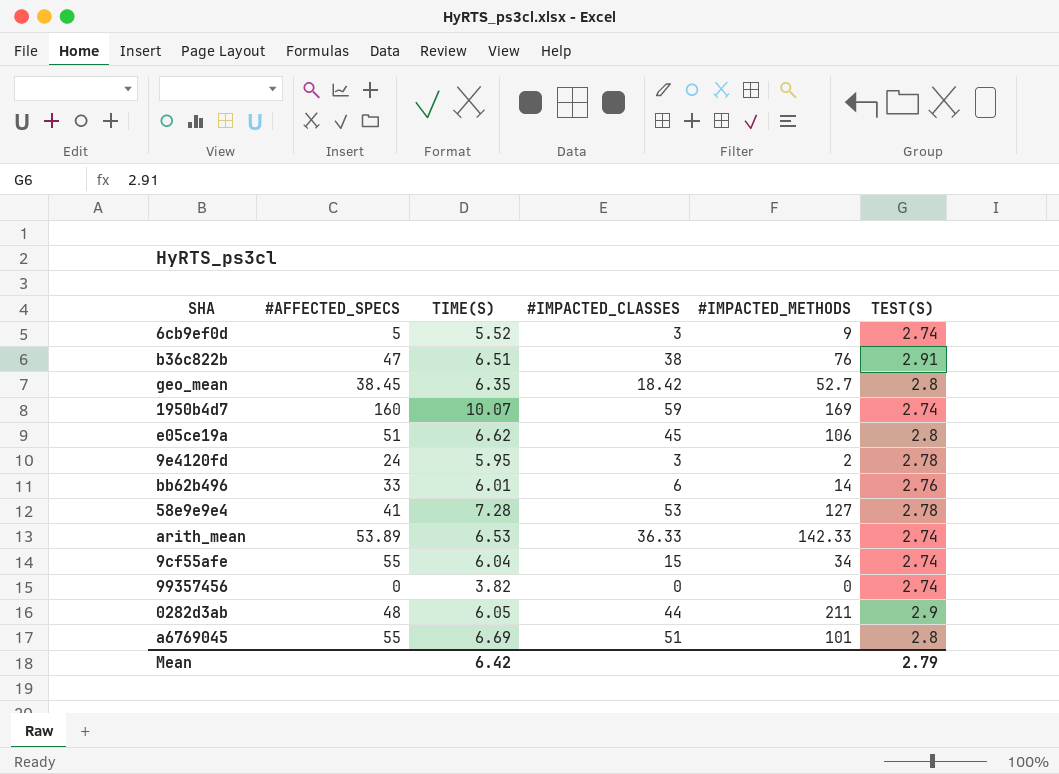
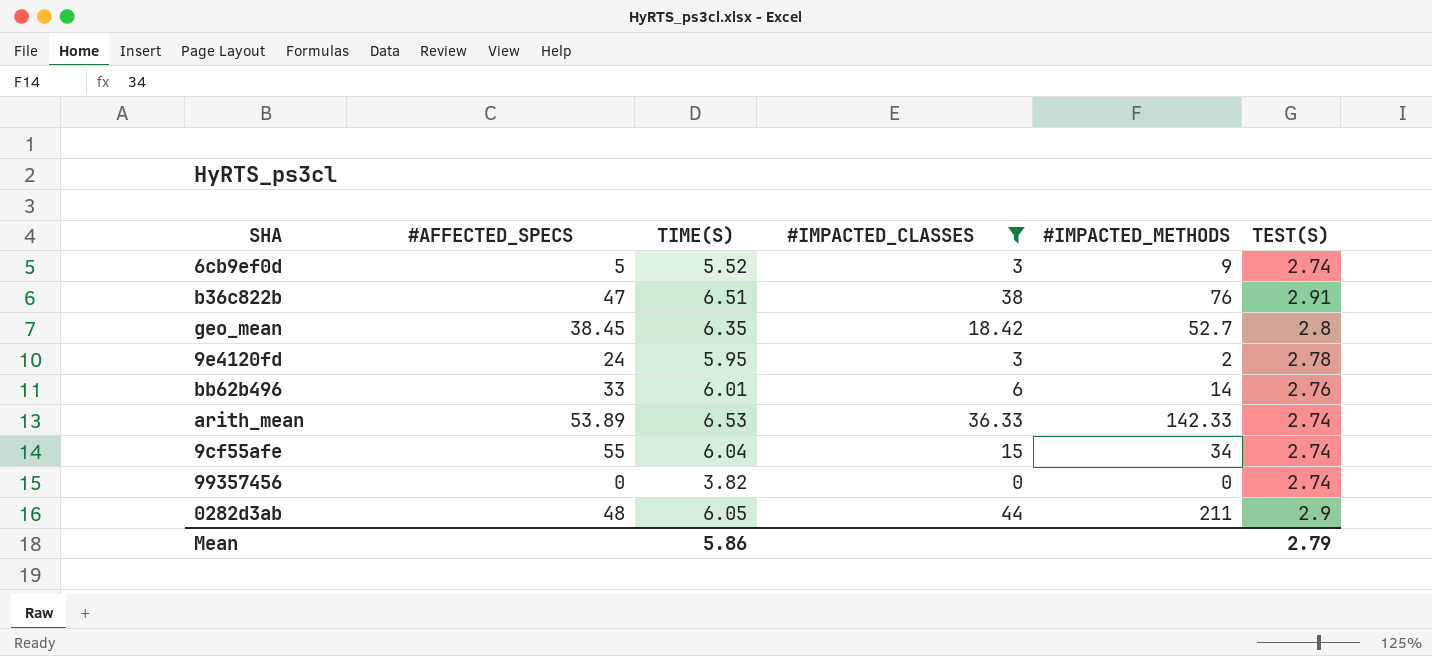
filter: none -> #IMPACTED_CLASSES <= 44
Mean | TIME(S): 6.42 -> 5.86

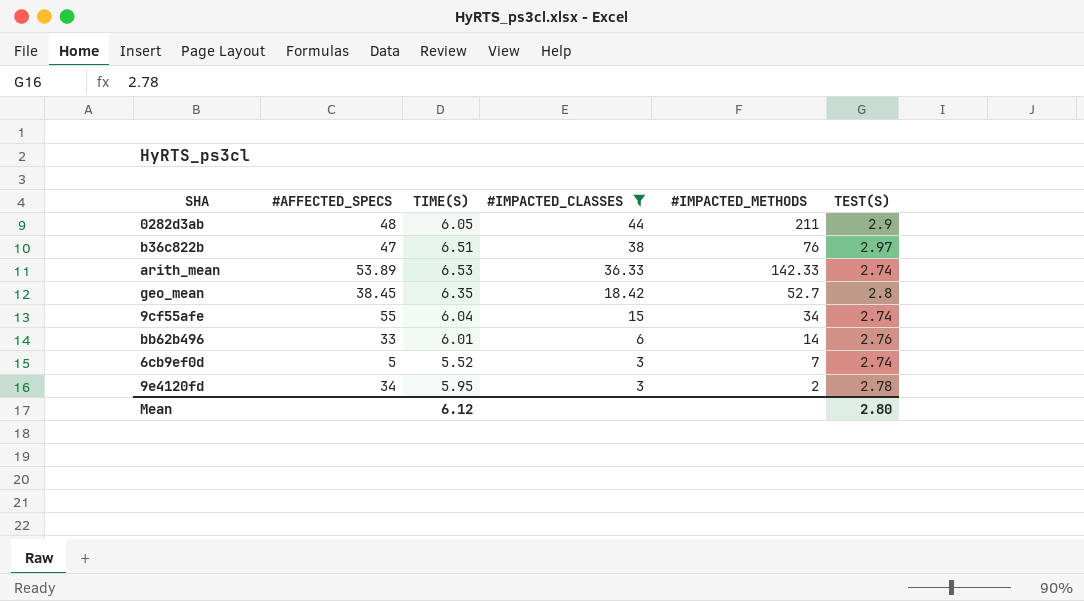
row order: none -> #IMPACTED_CLASSES descending
row 99357456: 0 | 3.82 | 0 | 0 | 2.74 -> none
b36c822b | TEST(S): 2.91 -> 2.97
6cb9ef0d | #IMPACTED_METHODS: 9 -> 7
9e4120fd | #AFFECTED_SPECS: 24 -> 34
Mean | TIME(S): 5.86 -> 6.12
Mean | TEST(S): 2.79 -> 2.80

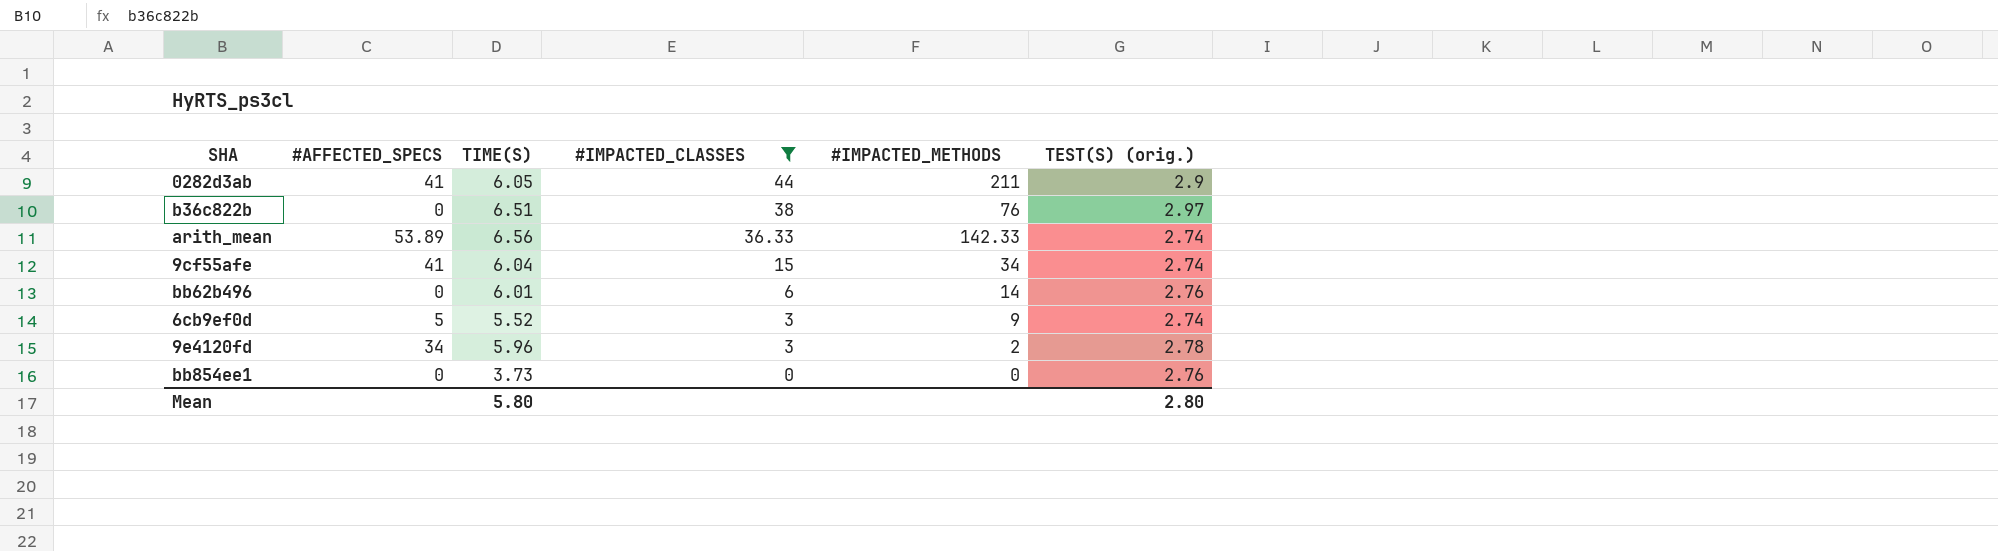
column name: TEST(S) -> TEST(S) (orig.)
row geo_mean: 38.45 | 6.35 | 18.42 | 52.7 | 2.8 -> none
0282d3ab | #AFFECTED_SPECS: 48 -> 41
b36c822b | #AFFECTED_SPECS: 47 -> 0
arith_mean | TIME(S): 6.53 -> 6.56
9cf55afe | #AFFECTED_SPECS: 55 -> 41
bb62b496 | #AFFECTED_SPECS: 33 -> 0
6cb9ef0d | #IMPACTED_METHODS: 7 -> 9
9e4120fd | TIME(S): 5.95 -> 5.96
row bb854ee1: none -> 0 | 3.73 | 0 | 0 | 2.76
Mean | TIME(S): 6.12 -> 5.80

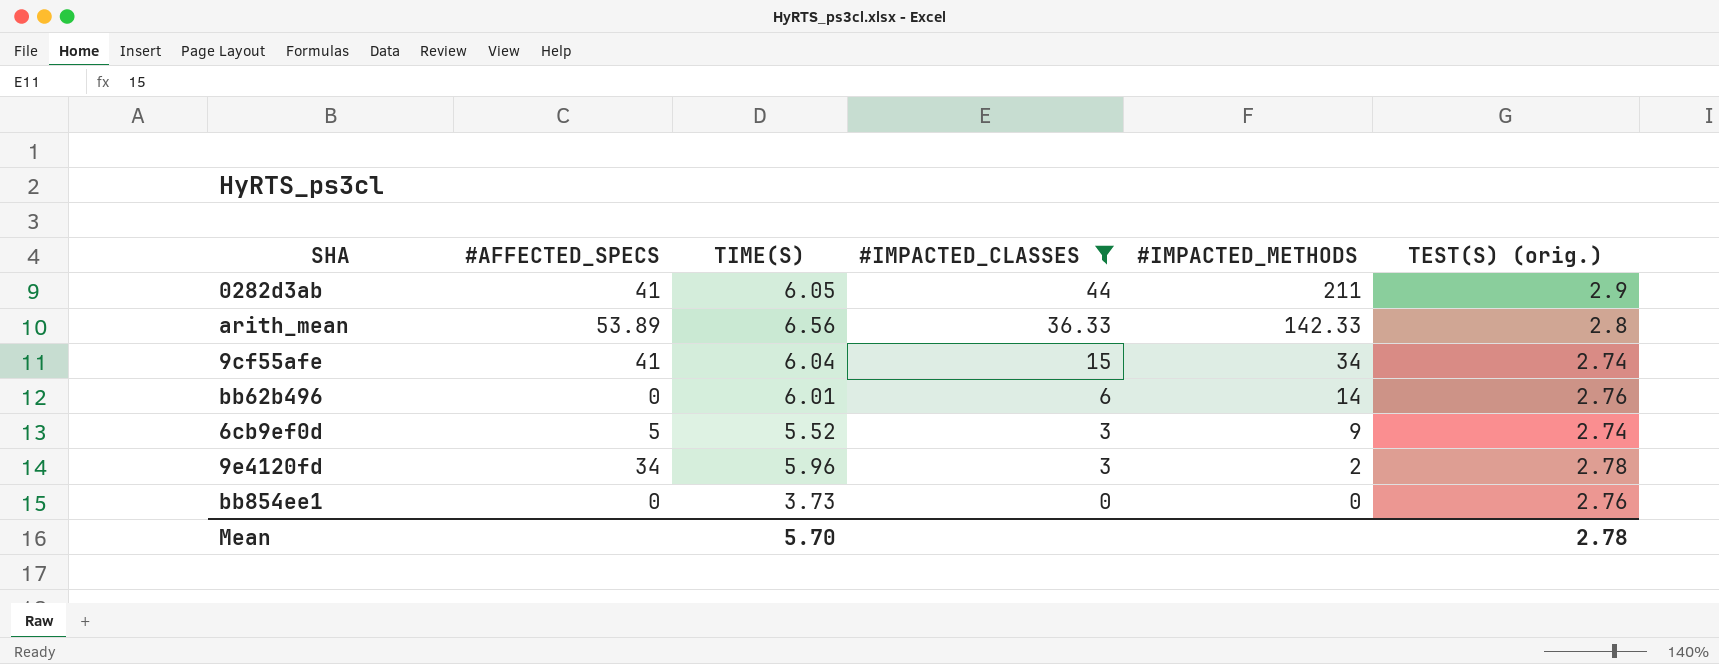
row b36c822b: 0 | 6.51 | 38 | 76 | 2.97 -> none
arith_mean | TEST(S) (orig.): 2.74 -> 2.8
Mean | TIME(S): 5.80 -> 5.70
Mean | TEST(S) (orig.): 2.80 -> 2.78

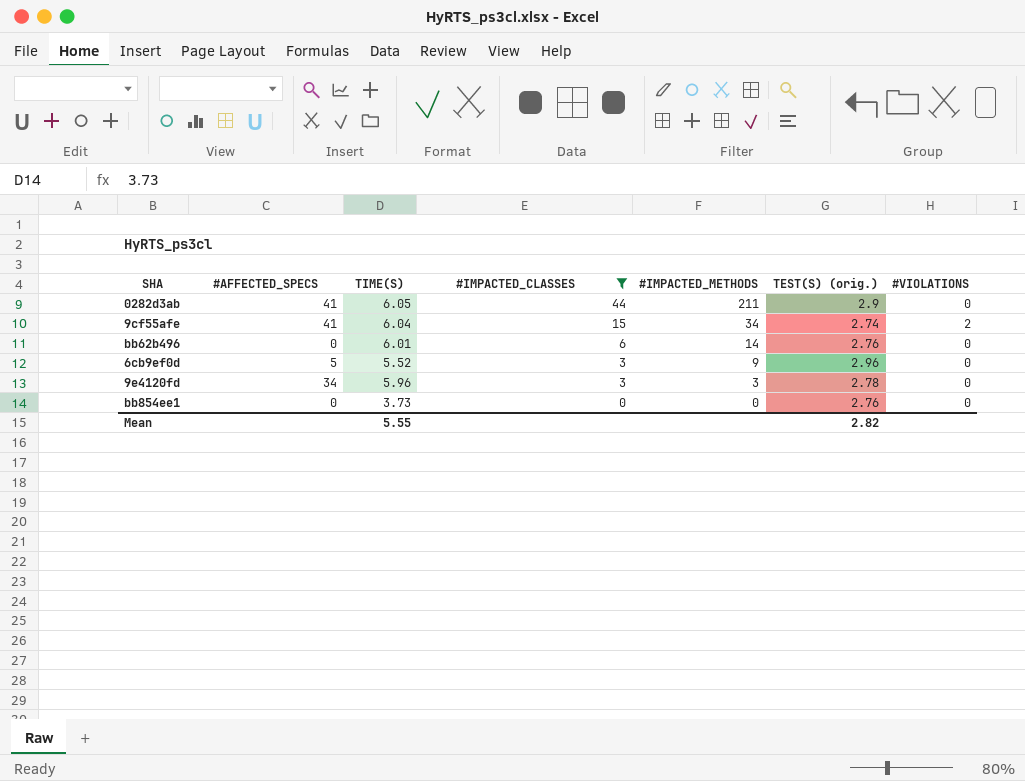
column #VIOLATIONS | position: none -> 7
row arith_mean: 53.89 | 6.56 | 36.33 | 142.33 | 2.8 -> none
6cb9ef0d | TEST(S) (orig.): 2.74 -> 2.96
9e4120fd | #IMPACTED_METHODS: 2 -> 3
Mean | TIME(S): 5.70 -> 5.55
Mean | TEST(S) (orig.): 2.78 -> 2.82

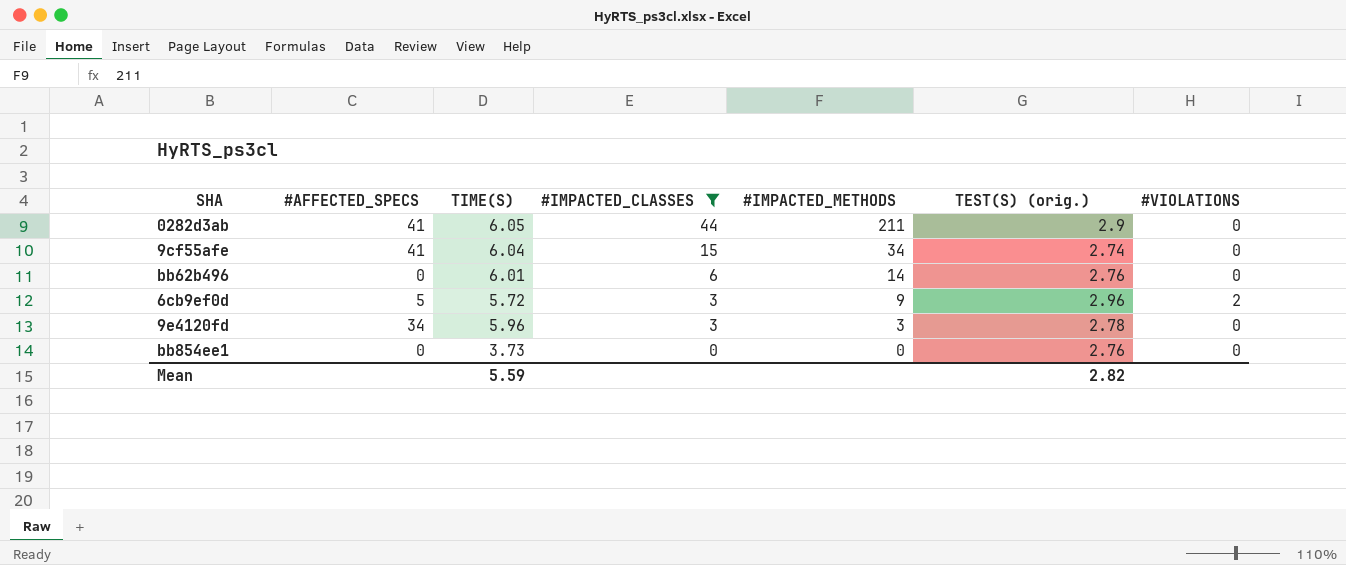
9cf55afe | #VIOLATIONS: 2 -> 0
6cb9ef0d | TIME(S): 5.52 -> 5.72
6cb9ef0d | #VIOLATIONS: 0 -> 2
Mean | TIME(S): 5.55 -> 5.59

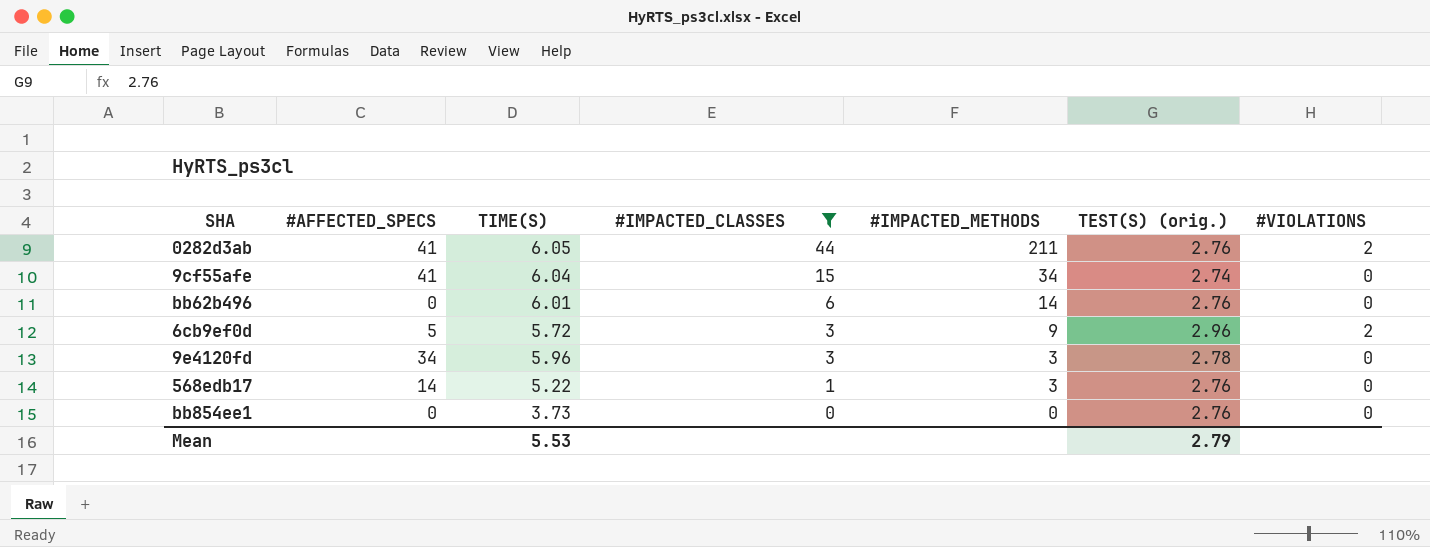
0282d3ab | TEST(S) (orig.): 2.9 -> 2.76
0282d3ab | #VIOLATIONS: 0 -> 2
row 568edb17: none -> 14 | 5.22 | 1 | 3 | 2.76 | 0
Mean | TIME(S): 5.59 -> 5.53
Mean | TEST(S) (orig.): 2.82 -> 2.79

